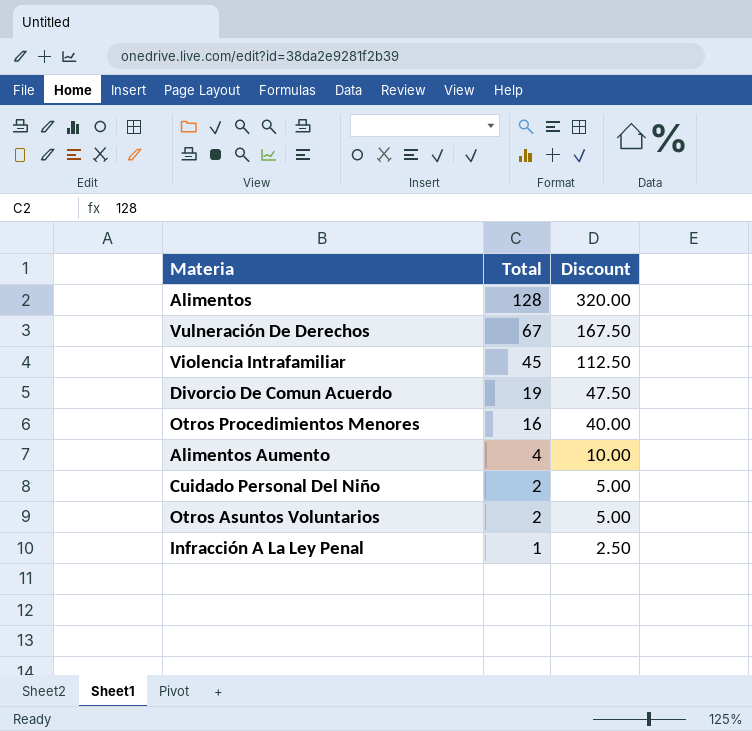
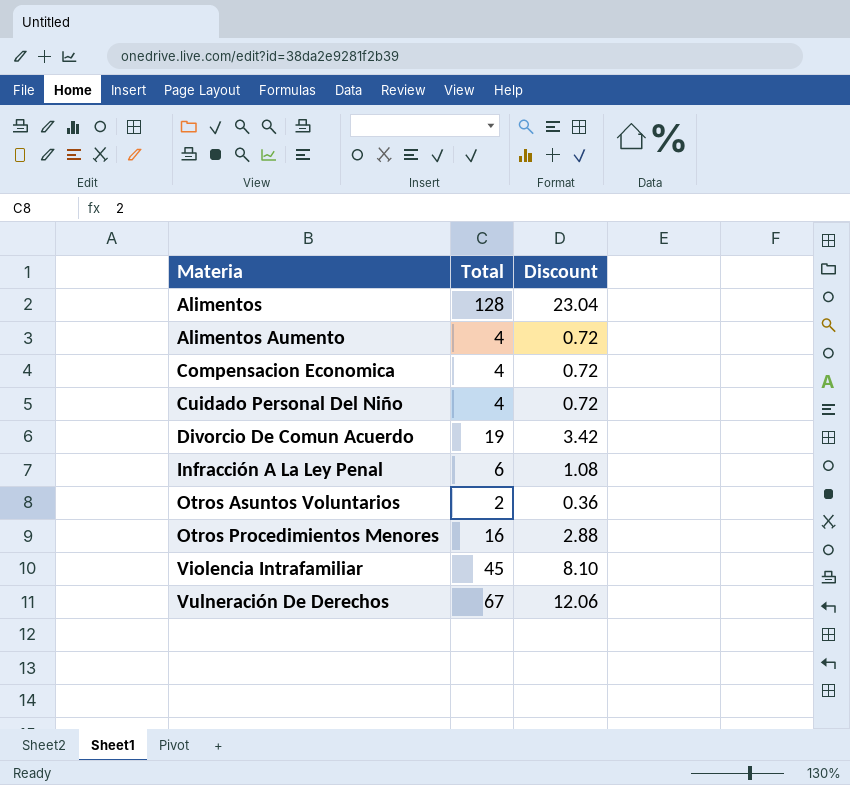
row order: Total descending -> Materia ascending
column Discount | formula: [Total] * 2.5 -> [Total] * 0.18
row Compensacion Economica: none -> 4 | 0.72
Cuidado Personal Del Niño | Total: 2 -> 4
Infracción A La Ley Penal | Total: 1 -> 6

